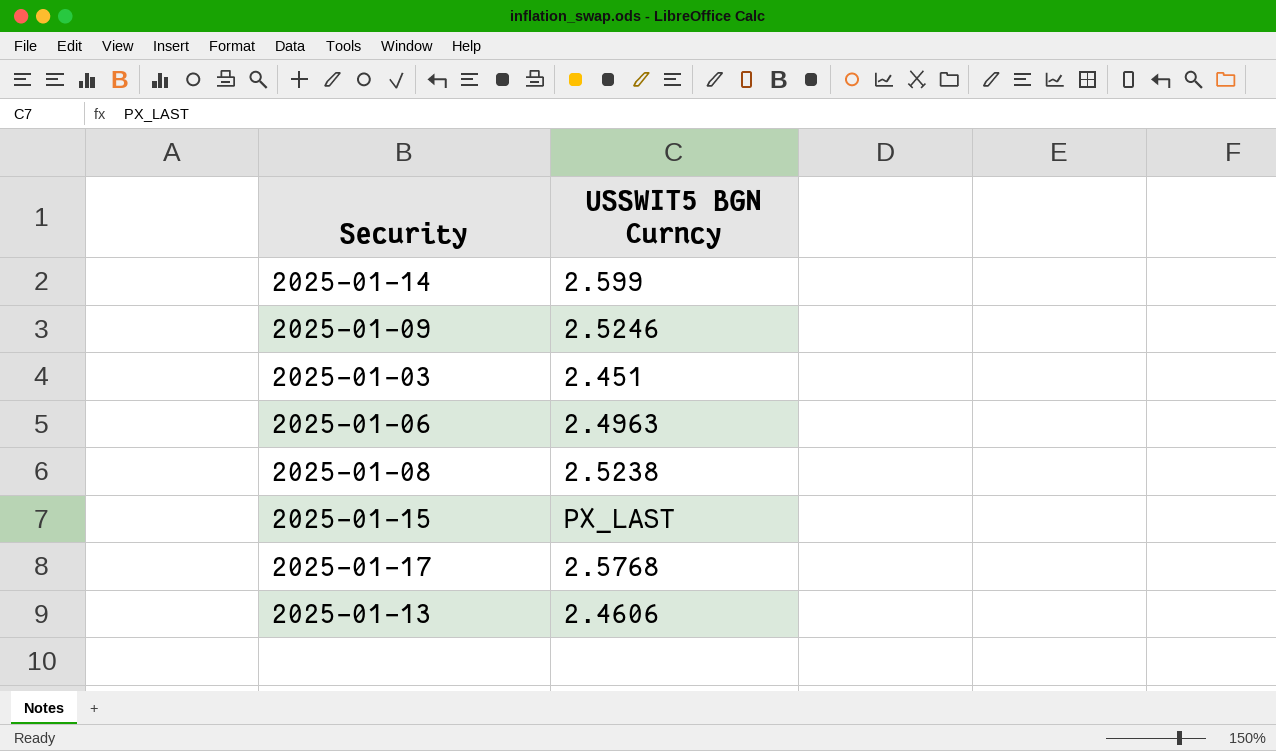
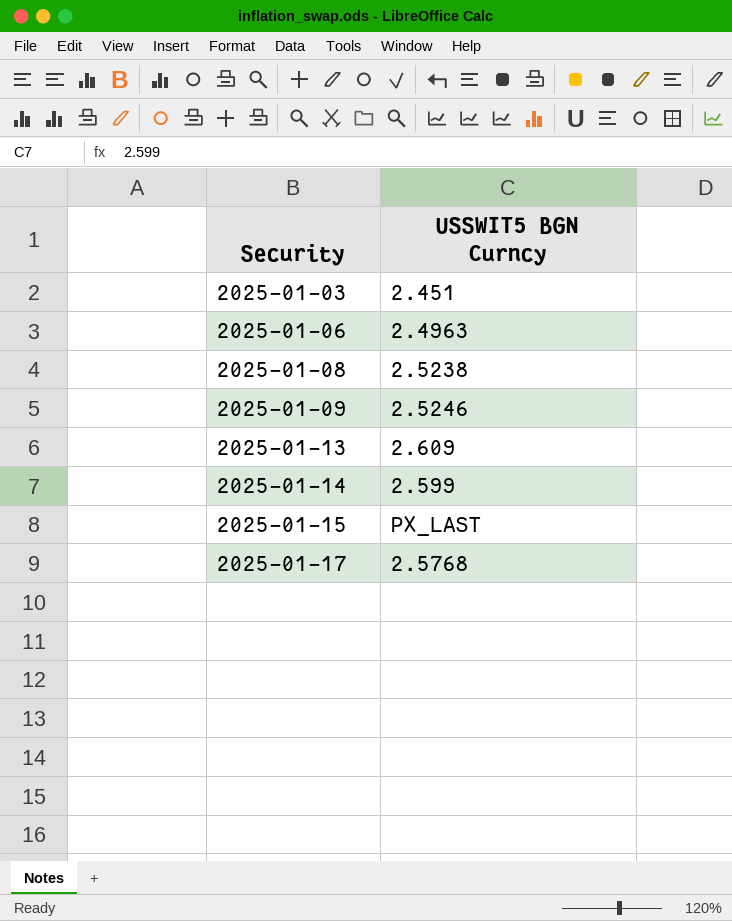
row order: none -> Security ascending
2025-01-13 | USSWIT5 BGN Curncy: 2.4606 -> 2.609

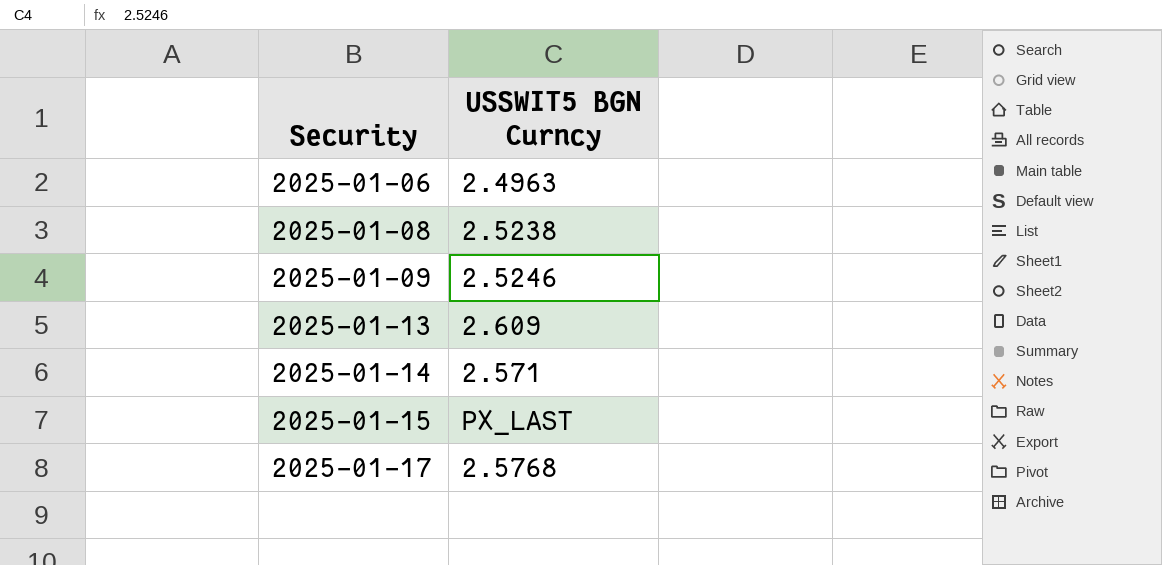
row 2025-01-03: 2.451 -> none
2025-01-14 | USSWIT5 BGN Curncy: 2.599 -> 2.571

